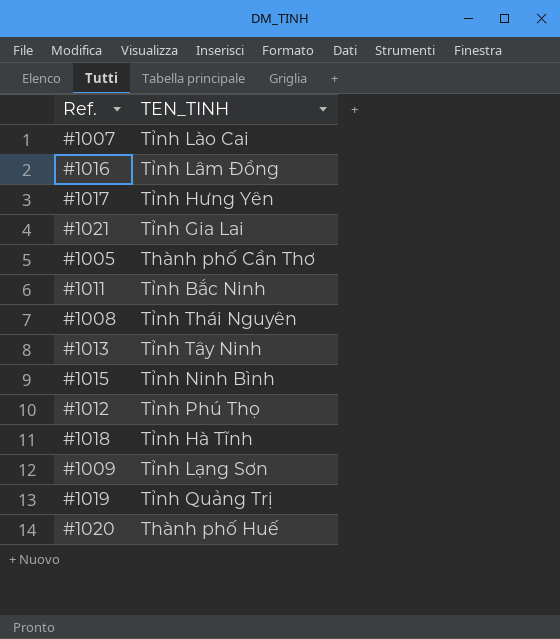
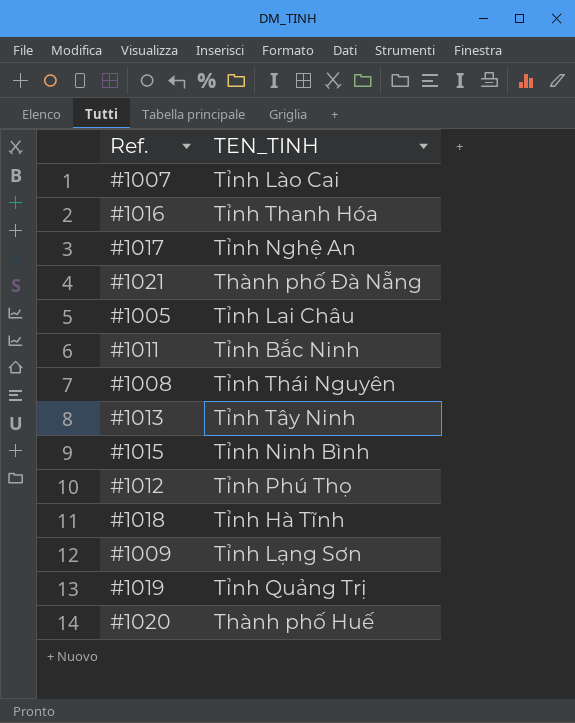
#1016 | TEN_TINH: Tỉnh Lâm Đồng -> Tỉnh Thanh Hóa
#1017 | TEN_TINH: Tỉnh Hưng Yên -> Tỉnh Nghệ An
#1021 | TEN_TINH: Tỉnh Gia Lai -> Thành phố Đà Nẵng
#1005 | TEN_TINH: Thành phố Cần Thơ -> Tỉnh Lai Châu

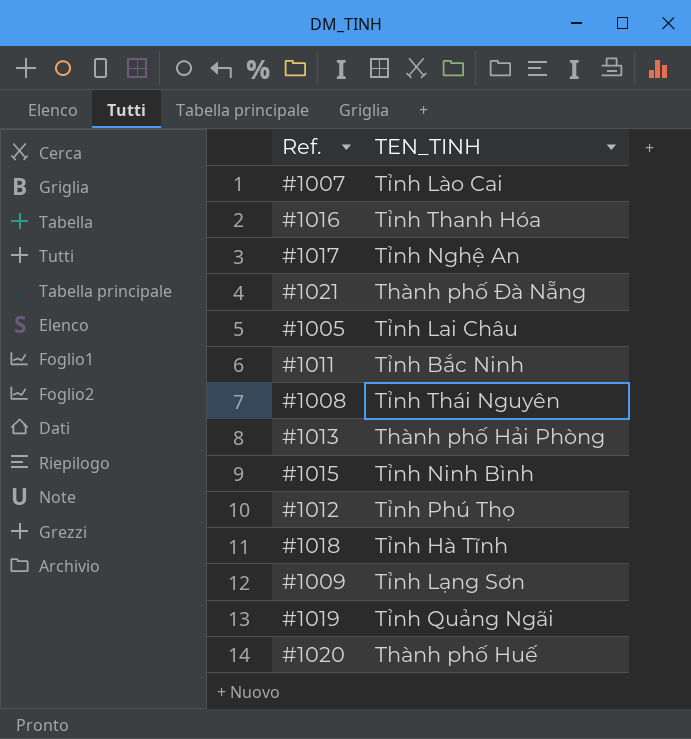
#1013 | TEN_TINH: Tỉnh Tây Ninh -> Thành phố Hải Phòng
#1019 | TEN_TINH: Tỉnh Quảng Trị -> Tỉnh Quảng Ngãi

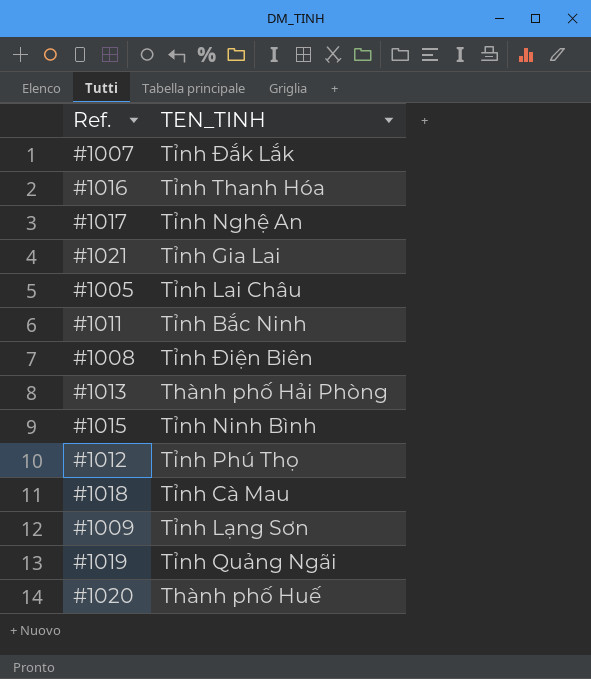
#1007 | TEN_TINH: Tỉnh Lào Cai -> Tỉnh Đắk Lắk
#1021 | TEN_TINH: Thành phố Đà Nẵng -> Tỉnh Gia Lai
#1008 | TEN_TINH: Tỉnh Thái Nguyên -> Tỉnh Điện Biên
#1018 | TEN_TINH: Tỉnh Hà Tĩnh -> Tỉnh Cà Mau

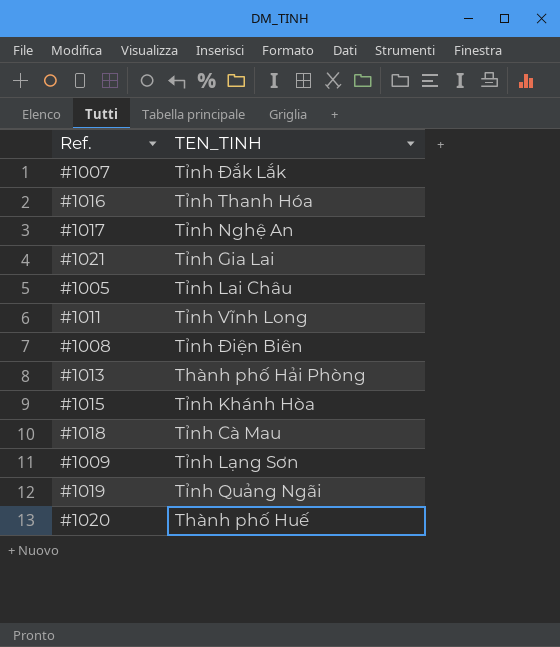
row #1012: Tỉnh Phú Thọ -> none
#1011 | TEN_TINH: Tỉnh Bắc Ninh -> Tỉnh Vĩnh Long
#1015 | TEN_TINH: Tỉnh Ninh Bình -> Tỉnh Khánh Hòa

